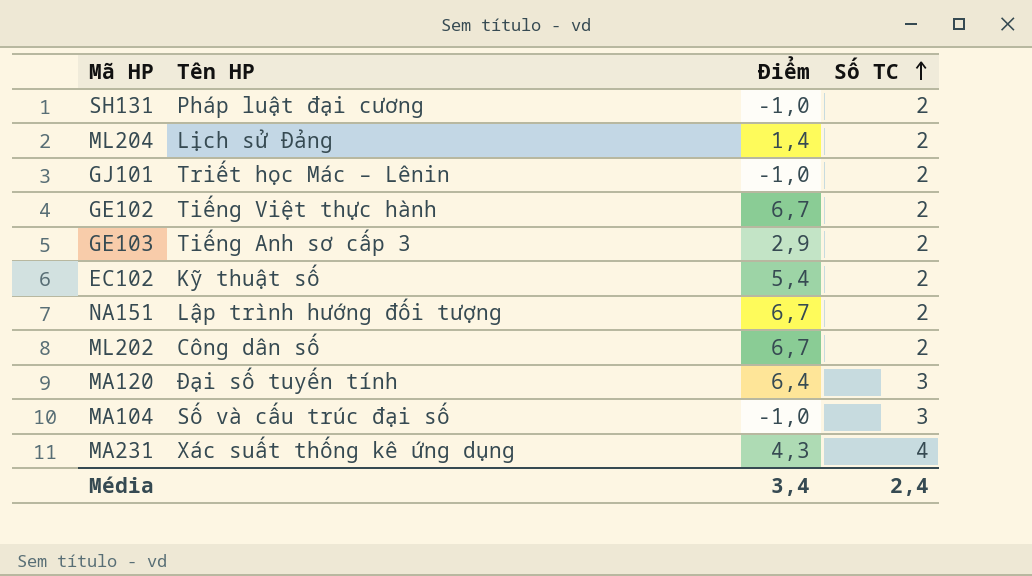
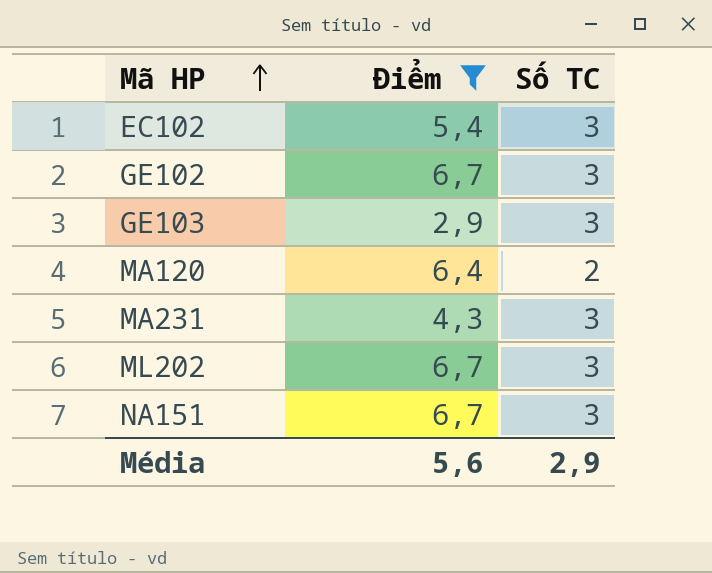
filter: none -> Điểm >= 2,9
row order: Số TC ascending -> Mã HP ascending
column Tên HP | position: 2 -> none
EC102 | Số TC: 2 -> 3
GE102 | Số TC: 2 -> 3
GE103 | Số TC: 2 -> 3
MA120 | Số TC: 3 -> 2
MA231 | Số TC: 4 -> 3
ML202 | Số TC: 2 -> 3
NA151 | Số TC: 2 -> 3
Média | Điểm: 3,4 -> 5,6
Média | Số TC: 2,4 -> 2,9

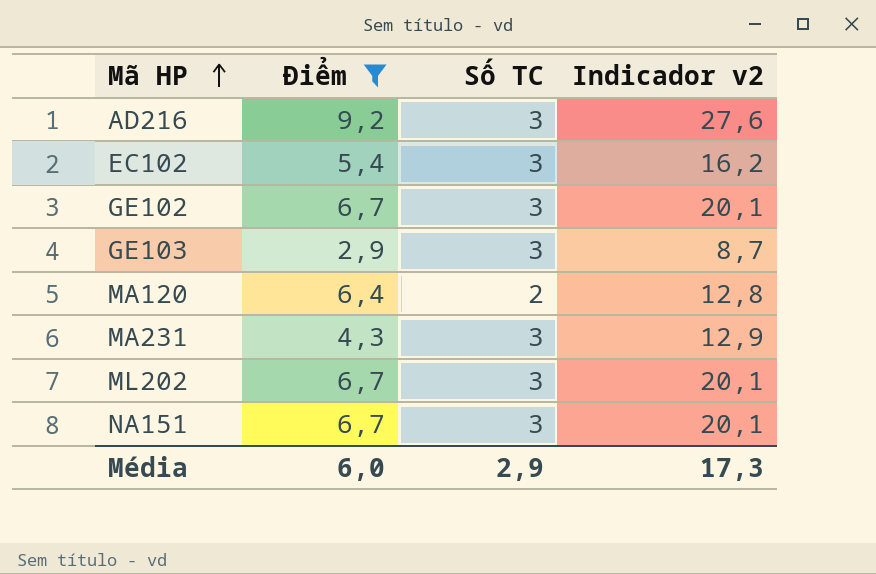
column Indicador v2 | formula: none -> [Điểm] * [Số TC]
row AD216: none -> 9,2 | 3 | 27,6
Média | Điểm: 5,6 -> 6,0

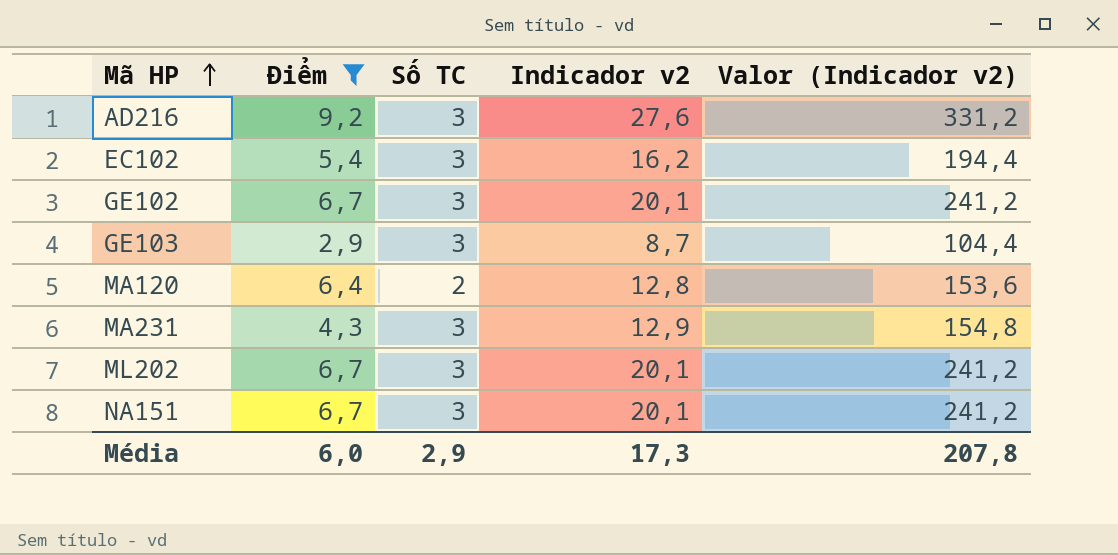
column Valor (Indicador v2) | formula: none -> [Indicador v2] * 12

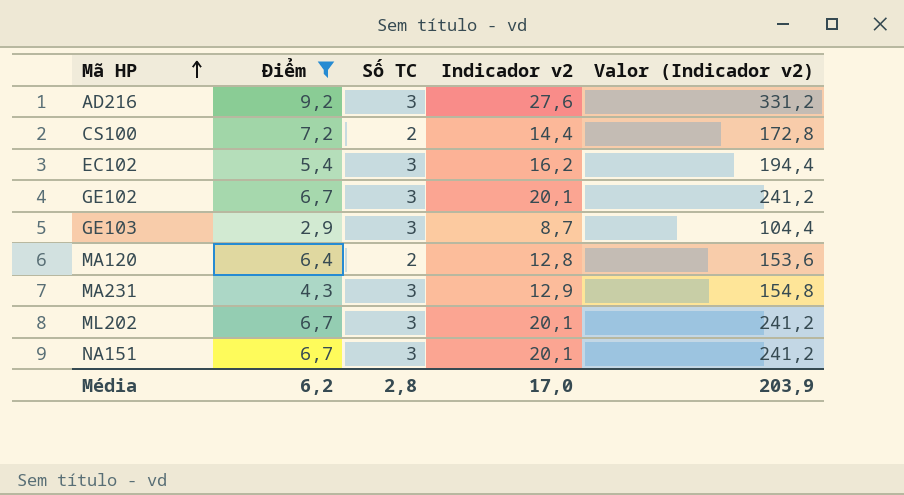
row CS100: none -> 7,2 | 2 | 14,4 | 172,8
Média | Điểm: 6,0 -> 6,2
Média | Số TC: 2,9 -> 2,8
Média | Indicador v2: 17,3 -> 17,0
Média | Valor (Indicador v2): 207,8 -> 203,9

